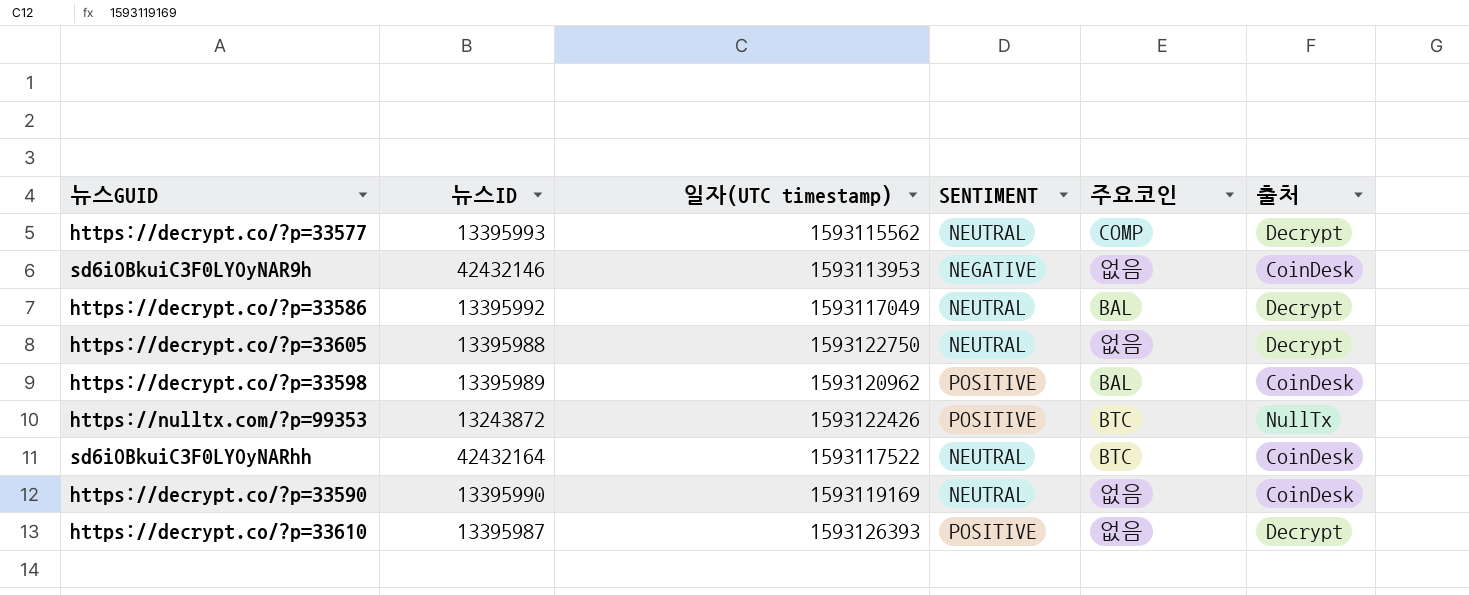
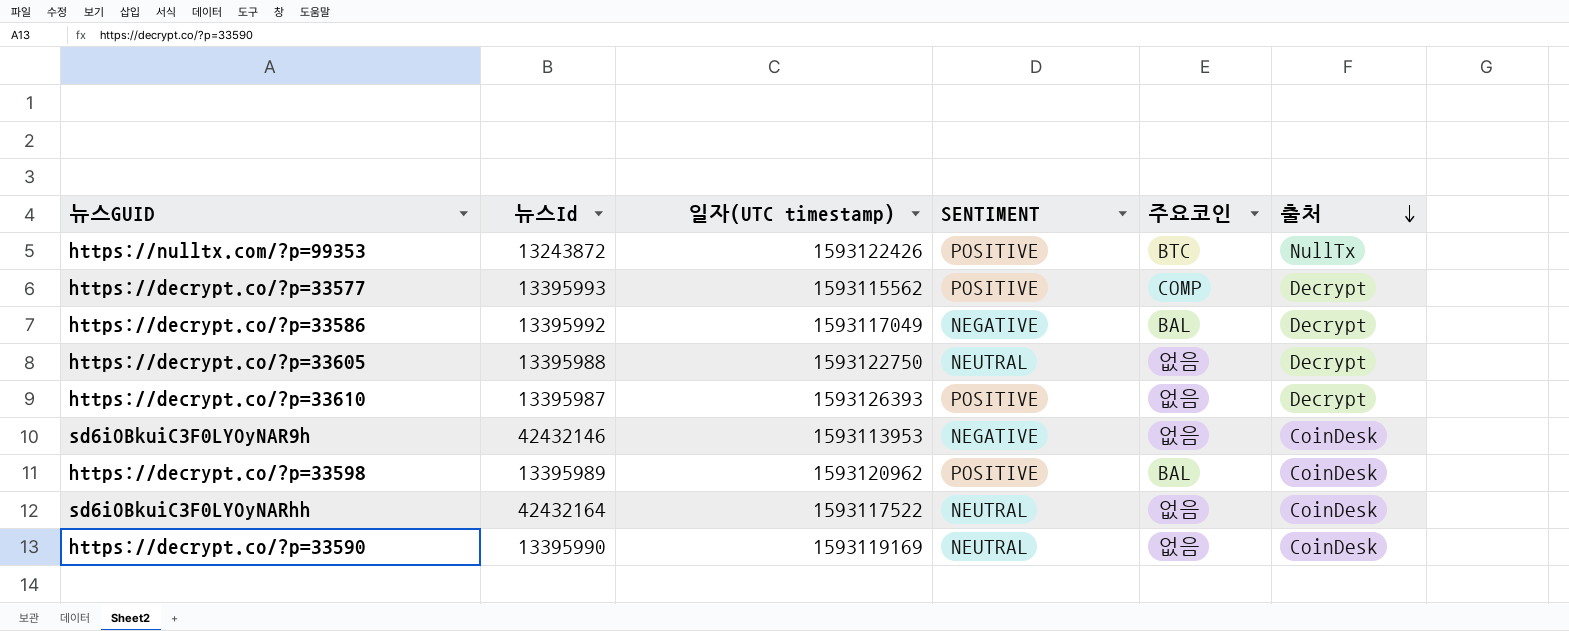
row order: none -> 출처 descending
column name: 뉴스ID -> 뉴스Id
https://decrypt.co/?p=33577 | SENTIMENT: NEUTRAL -> POSITIVE
https://decrypt.co/?p=33586 | SENTIMENT: NEUTRAL -> NEGATIVE
sd6iOBkuiC3F0LYOyNARhh | 주요코인: BTC -> 없음

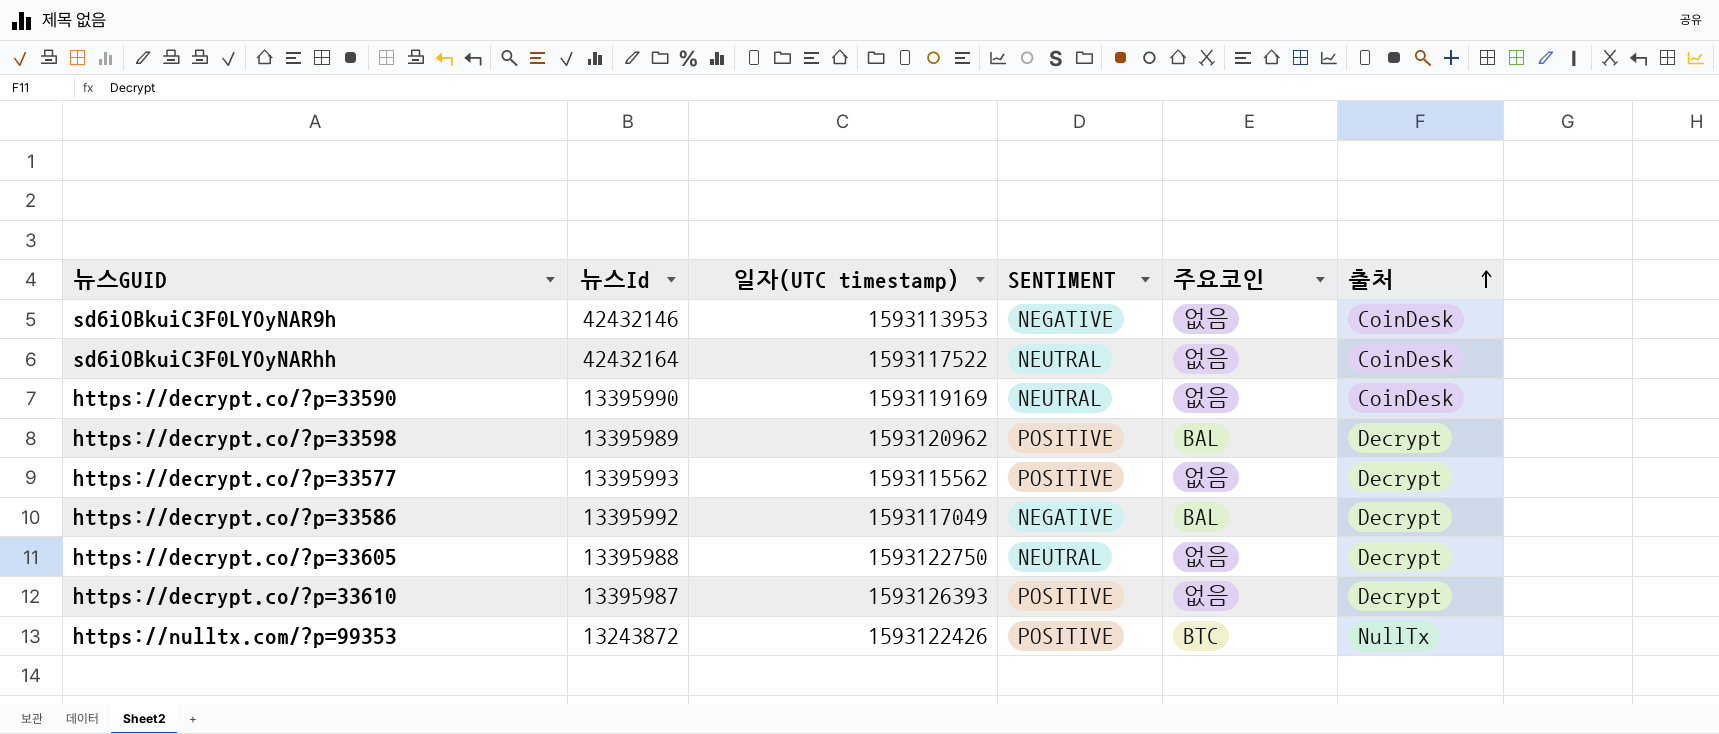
row order: 출처 descending -> 출처 ascending
https://decrypt.co/?p=33598 | 출처: CoinDesk -> Decrypt
https://decrypt.co/?p=33577 | 주요코인: COMP -> 없음

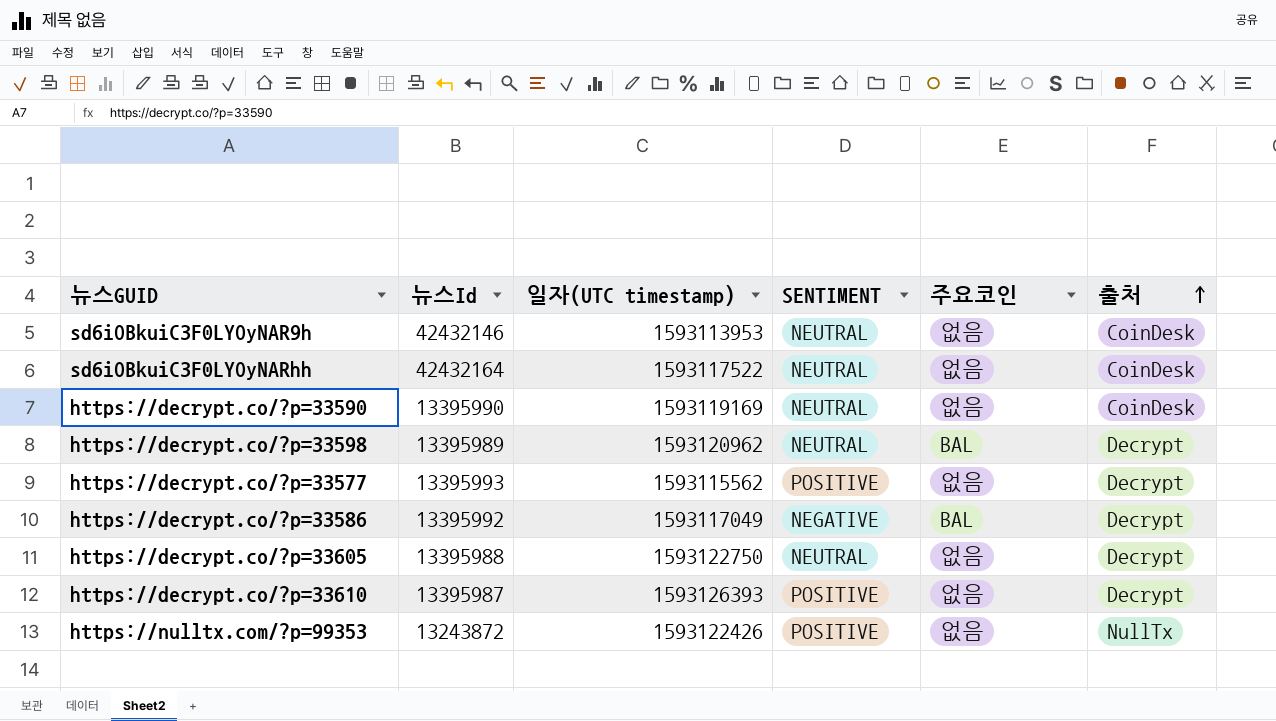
sd6iOBkuiC3F0LYOyNAR9h | SENTIMENT: NEGATIVE -> NEUTRAL
https://decrypt.co/?p=33598 | SENTIMENT: POSITIVE -> NEUTRAL
https://nulltx.com/?p=99353 | 주요코인: BTC -> 없음

